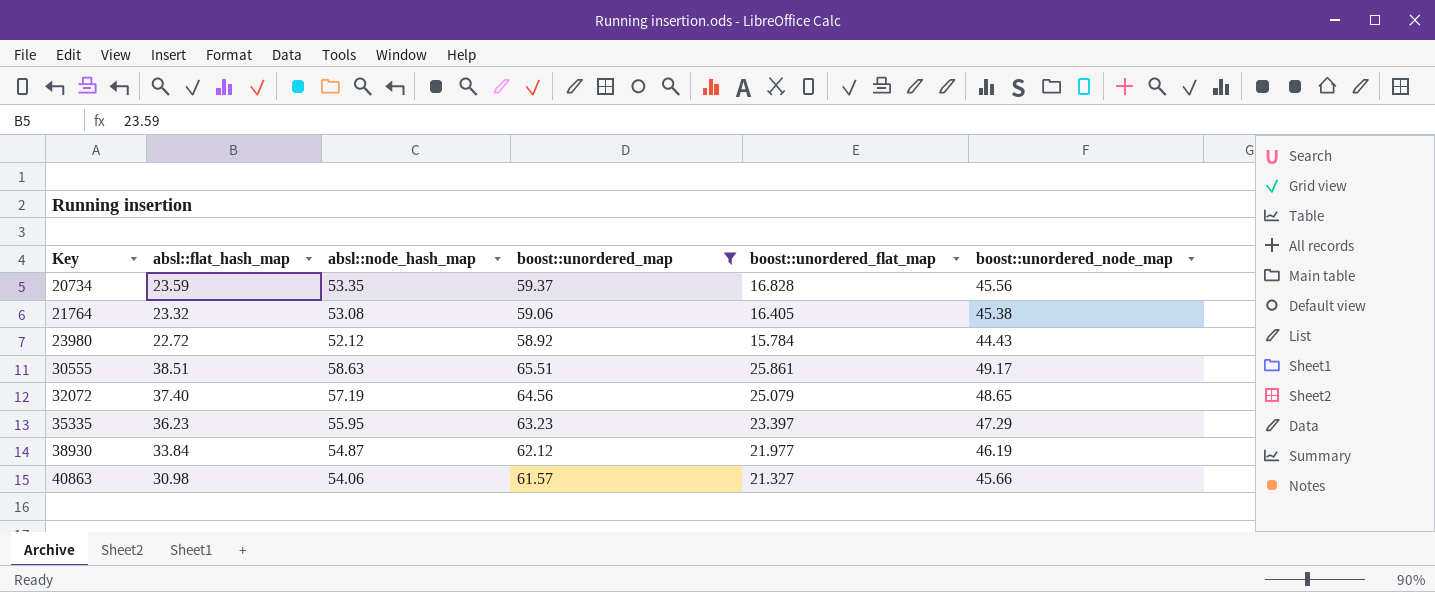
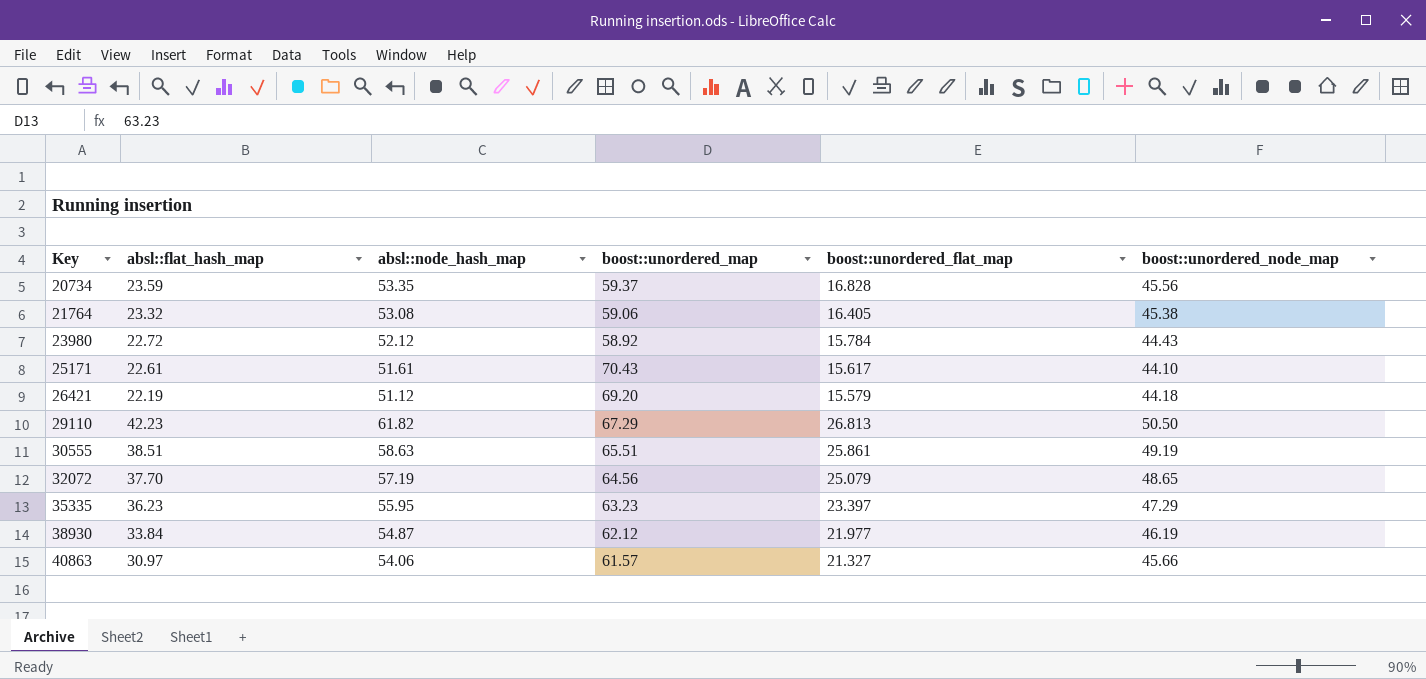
filter: boost::unordered_map <= 65.51 -> none
30555 | boost::unordered_node_map: 49.17 -> 49.19
32072 | absl::flat_hash_map: 37.40 -> 37.70
40863 | absl::flat_hash_map: 30.98 -> 30.97

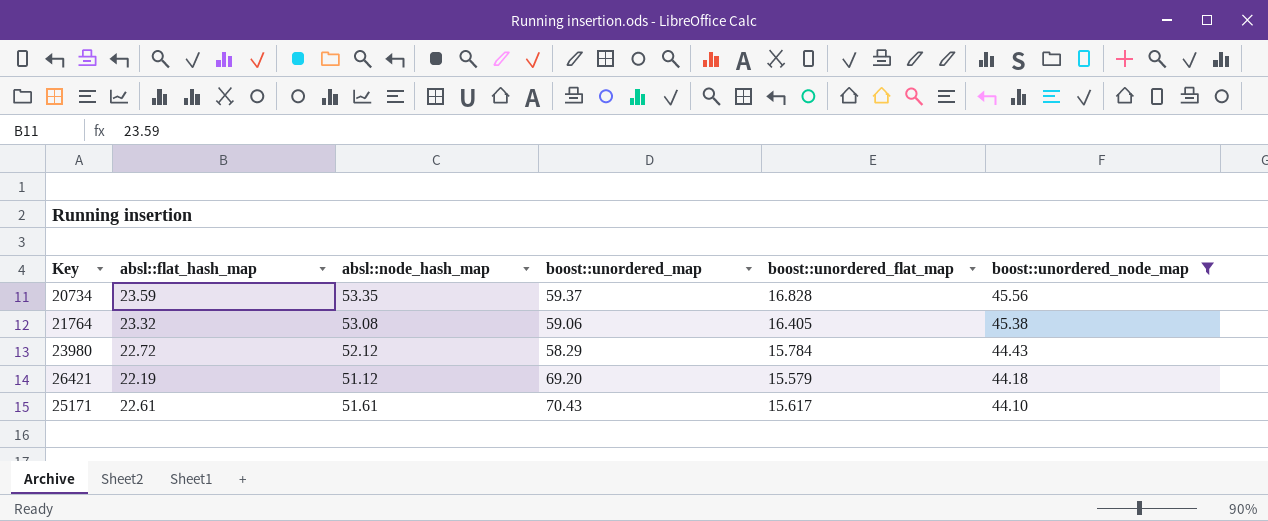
filter: none -> boost::unordered_node_map <= 45.56
row order: Key ascending -> boost::unordered_node_map descending
23980 | boost::unordered_map: 58.92 -> 58.29

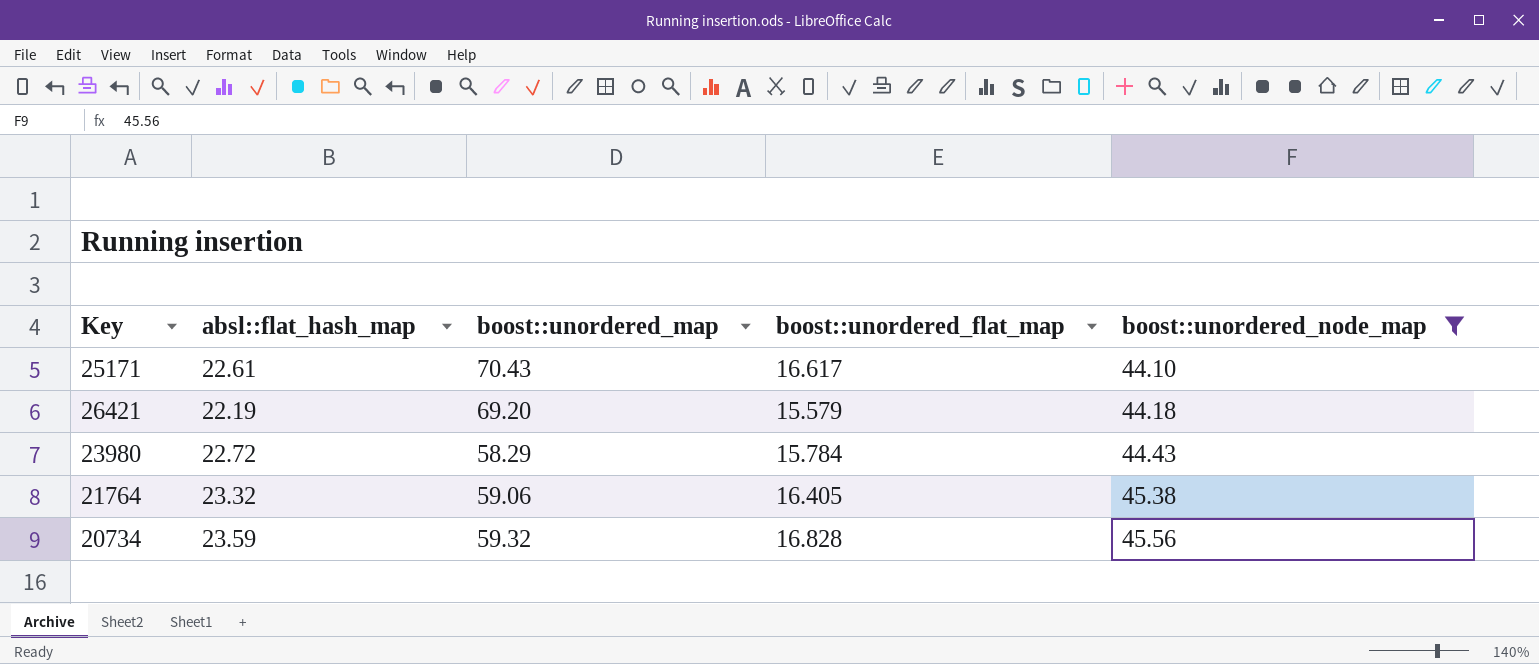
row order: boost::unordered_node_map descending -> boost::unordered_node_map ascending
column absl::node_hash_map | position: 3 -> none
25171 | boost::unordered_flat_map: 15.617 -> 16.617
20734 | boost::unordered_map: 59.37 -> 59.32

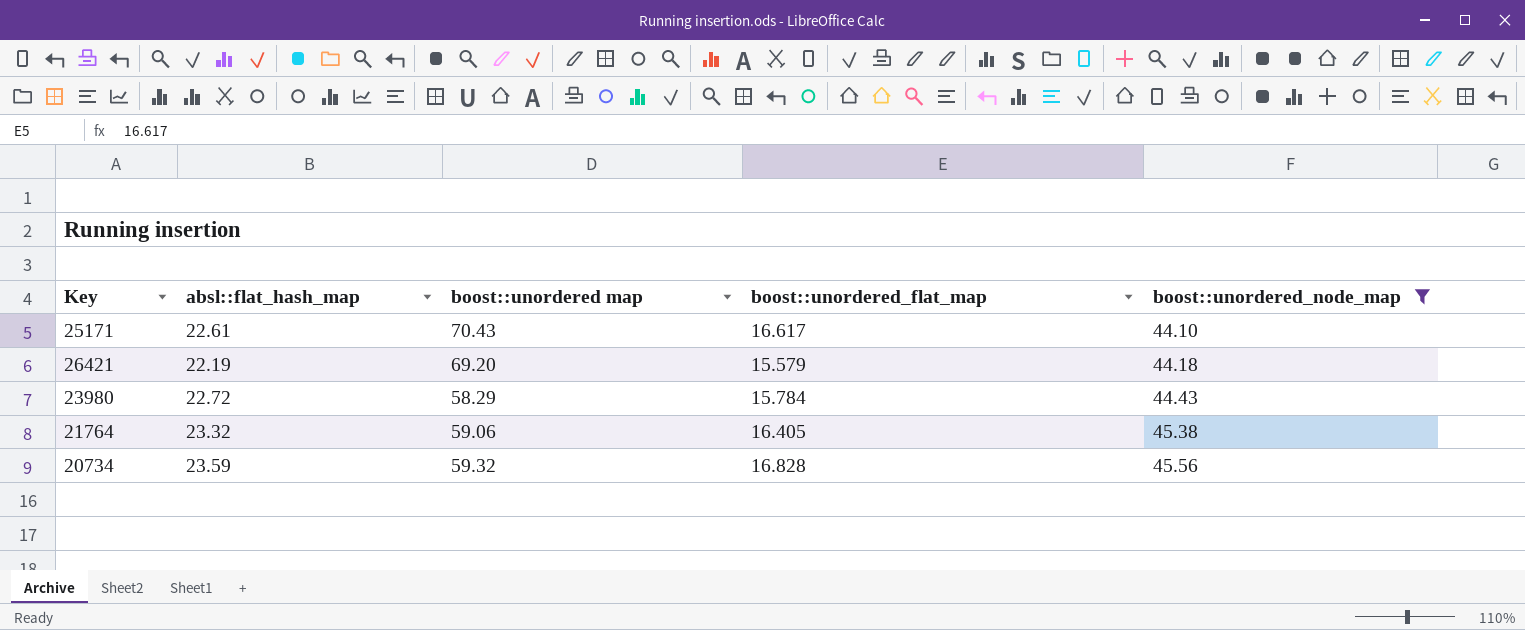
column name: boost::unordered_map -> boost::unordered map

